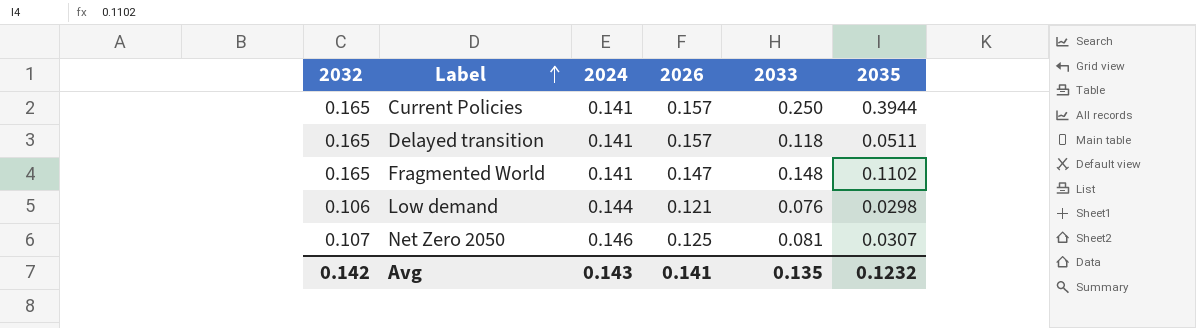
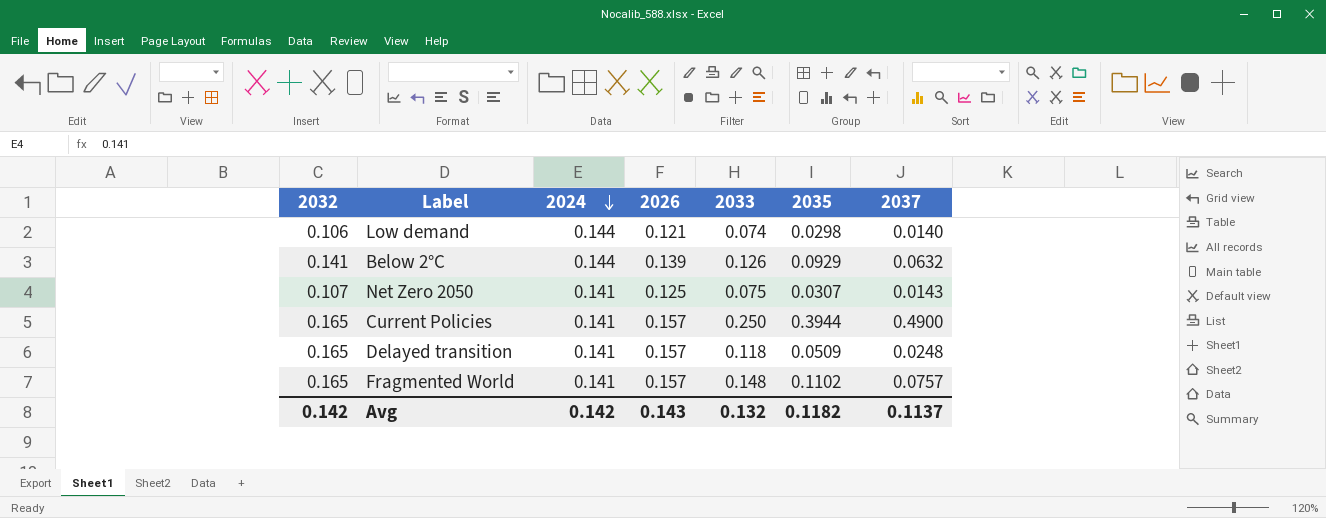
row order: Label ascending -> 2024 descending
column 2037 | position: none -> 7
Low demand | 2033: 0.076 -> 0.074
row Below 2°C: none -> 0.141 | 0.144 | 0.139 | 0.126 | 0.0929 | 0.0632
Net Zero 2050 | 2024: 0.146 -> 0.141
Net Zero 2050 | 2033: 0.081 -> 0.075
Delayed transition | 2035: 0.0511 -> 0.0509
Fragmented World | 2026: 0.147 -> 0.157
Avg | 2024: 0.143 -> 0.142
Avg | 2026: 0.141 -> 0.143
Avg | 2033: 0.135 -> 0.132
Avg | 2035: 0.1232 -> 0.1182

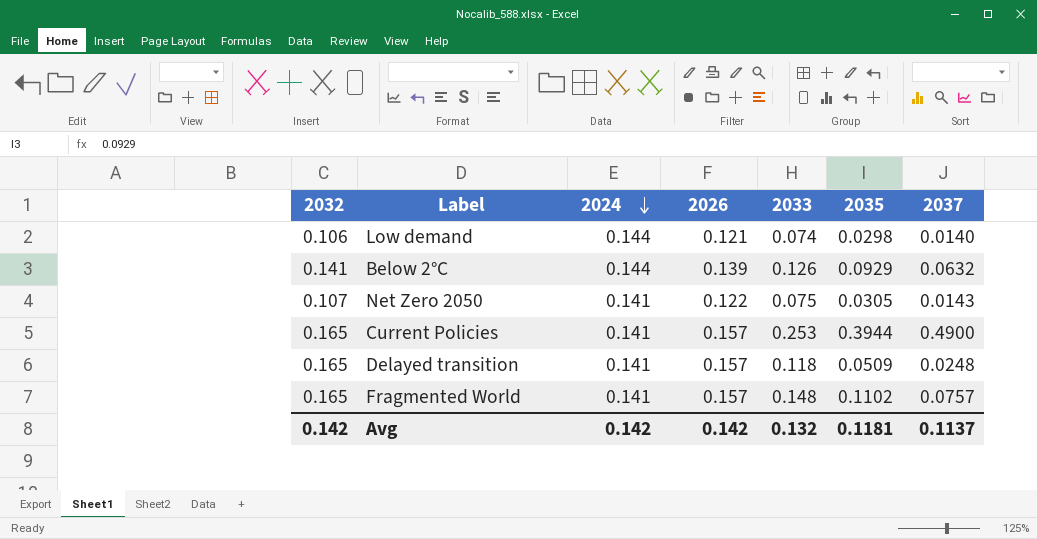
Net Zero 2050 | 2026: 0.125 -> 0.122
Net Zero 2050 | 2035: 0.0307 -> 0.0305
Current Policies | 2033: 0.250 -> 0.253
Avg | 2026: 0.143 -> 0.142
Avg | 2035: 0.1182 -> 0.1181

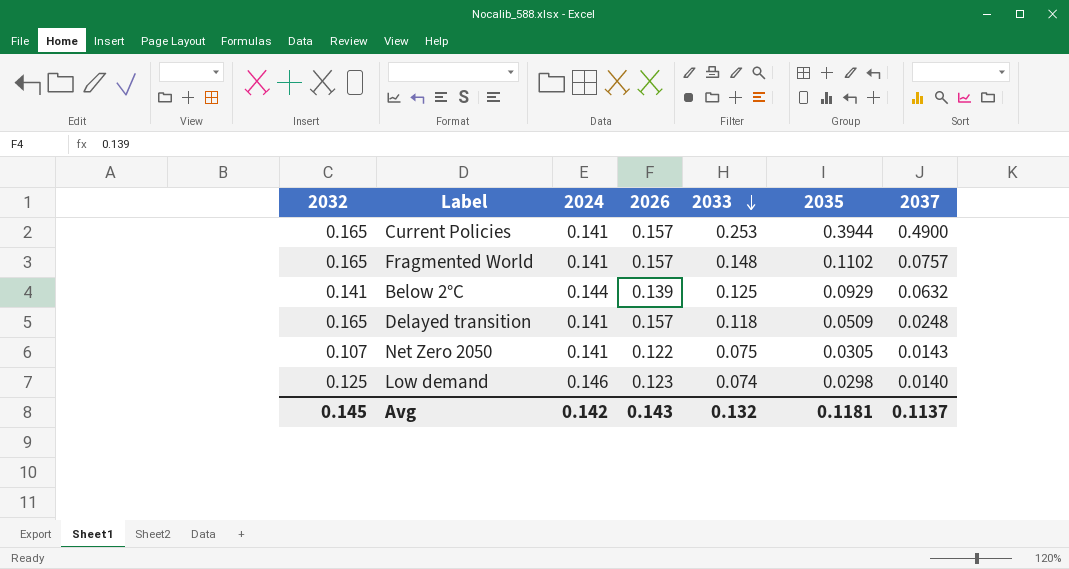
row order: 2024 descending -> 2033 descending
Below 2°C | 2033: 0.126 -> 0.125
Low demand | 2032: 0.106 -> 0.125
Low demand | 2024: 0.144 -> 0.146
Low demand | 2026: 0.121 -> 0.123
Avg | 2032: 0.142 -> 0.145
Avg | 2026: 0.142 -> 0.143

